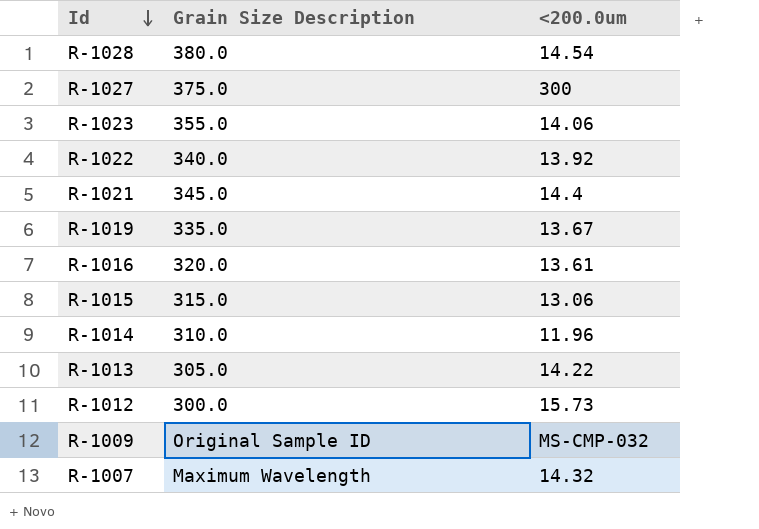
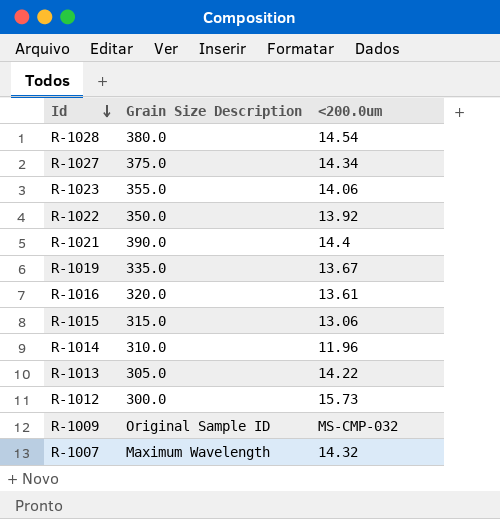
R-1027 | <200.0um: 300 -> 14.34
R-1022 | Grain Size Description: 340.0 -> 350.0
R-1021 | Grain Size Description: 345.0 -> 390.0

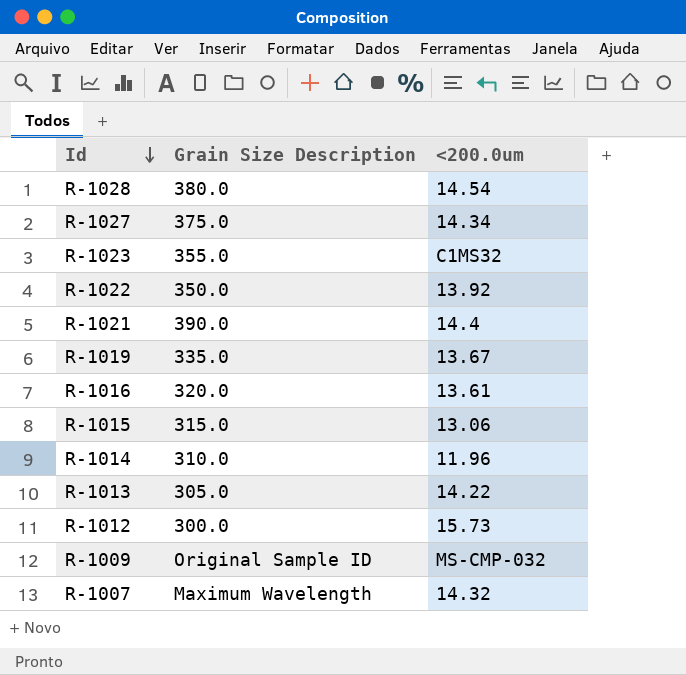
R-1023 | <200.0um: 14.06 -> C1MS32

